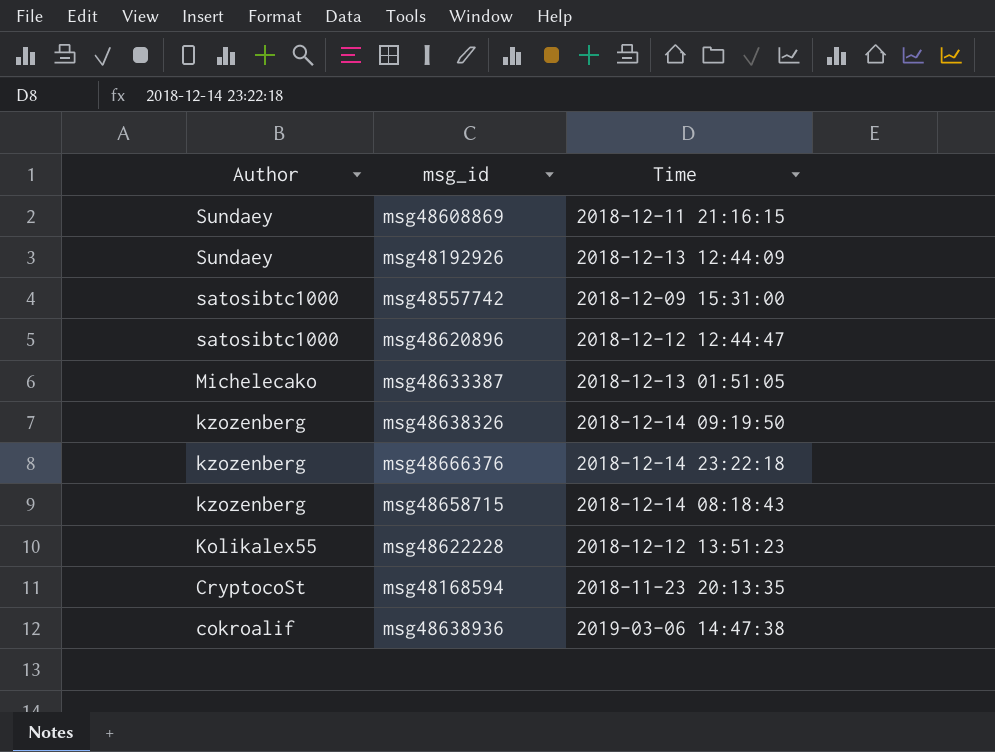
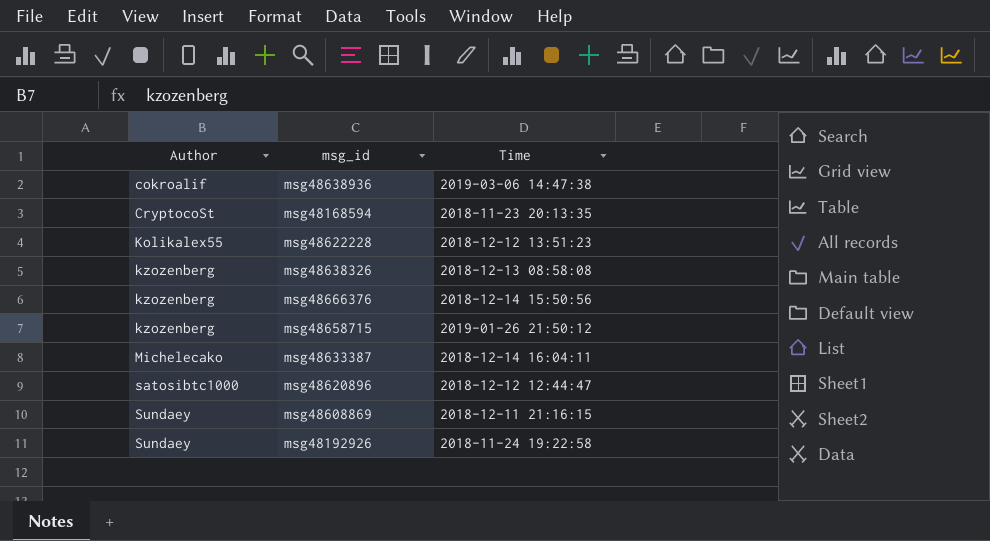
row order: Author descending -> Author ascending
row msg48557742: satosibtc1000 | 2018-12-09 15:31:00 -> none
msg48638326 | Time: 2018-12-14 09:19:50 -> 2018-12-13 08:58:08
msg48666376 | Time: 2018-12-14 23:22:18 -> 2018-12-14 15:50:56
msg48658715 | Time: 2018-12-14 08:18:43 -> 2019-01-26 21:50:12
msg48633387 | Time: 2018-12-13 01:51:05 -> 2018-12-14 16:04:11
msg48192926 | Time: 2018-12-13 12:44:09 -> 2018-11-24 19:22:58

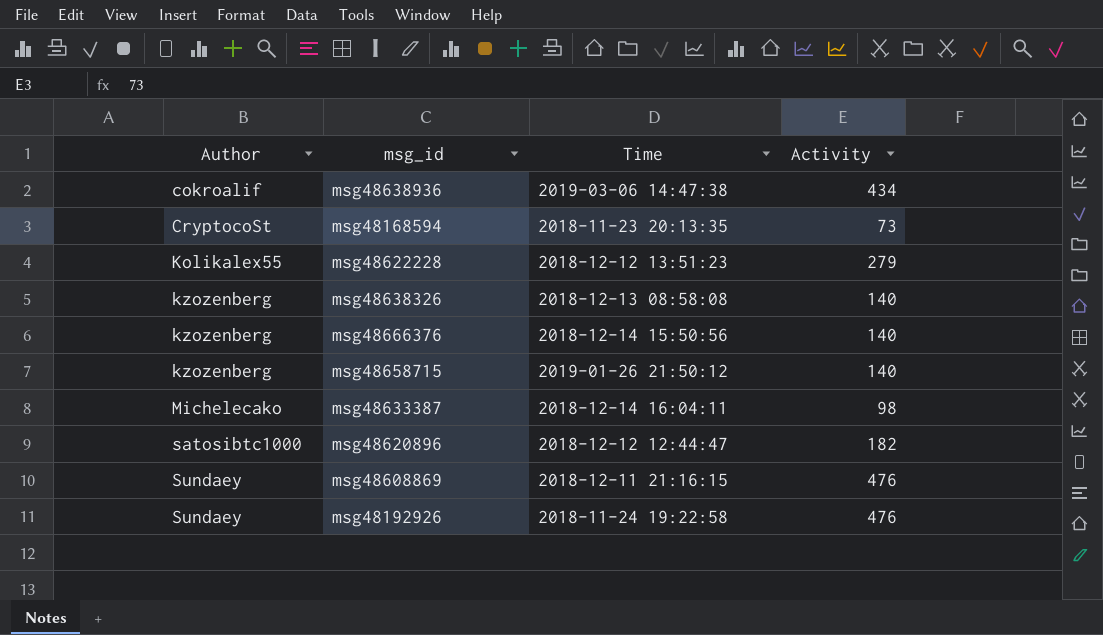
column Activity | position: none -> 4

